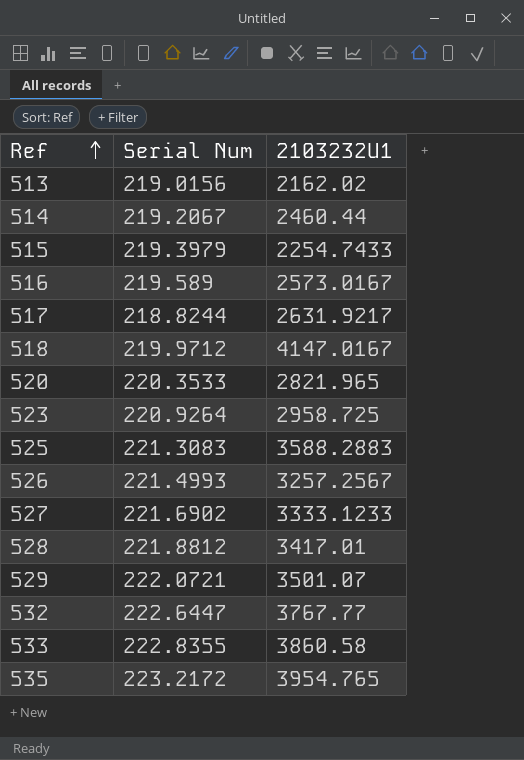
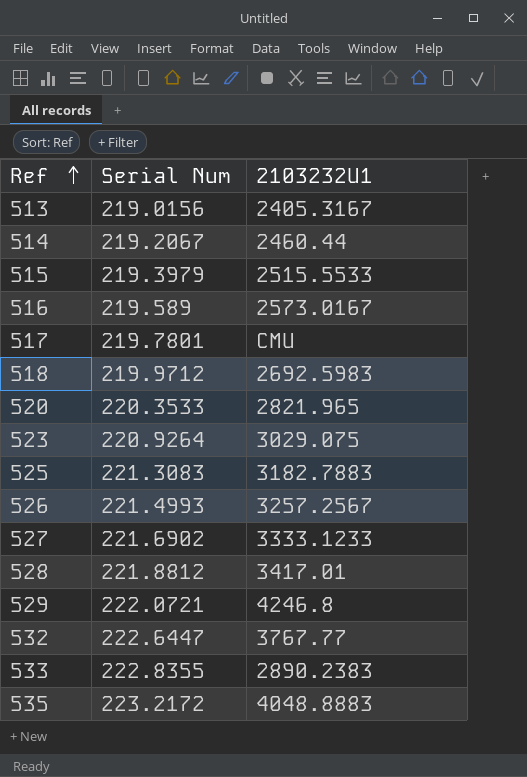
513 | 2103232U1: 2162.02 -> 2405.3167
515 | 2103232U1: 2254.7433 -> 2515.5533
517 | Serial Num: 218.8244 -> 219.7801
517 | 2103232U1: 2631.9217 -> CMU
518 | 2103232U1: 4147.0167 -> 2692.5983
523 | 2103232U1: 2958.725 -> 3029.075
525 | 2103232U1: 3588.2883 -> 3182.7883
529 | 2103232U1: 3501.07 -> 4246.8
533 | 2103232U1: 3860.58 -> 2890.2383
535 | 2103232U1: 3954.765 -> 4048.8883

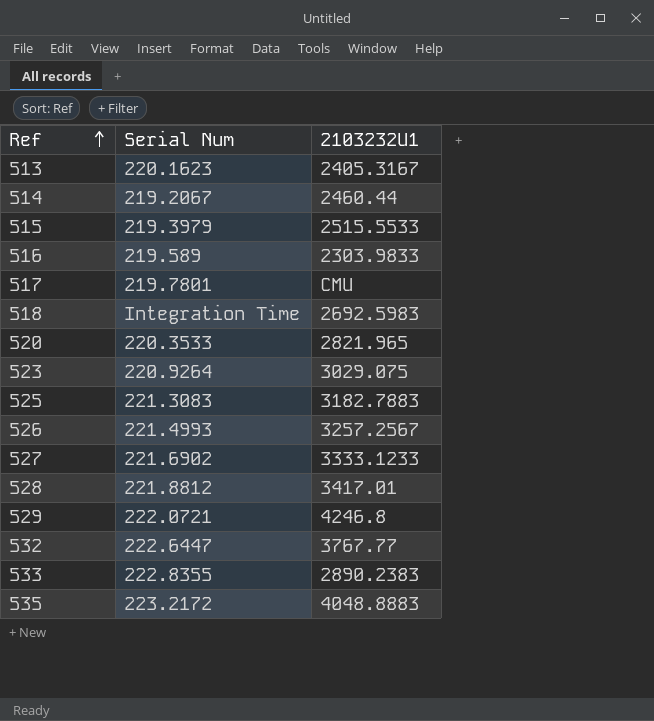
513 | Serial Num: 219.0156 -> 220.1623
516 | 2103232U1: 2573.0167 -> 2303.9833
518 | Serial Num: 219.9712 -> Integration Time

